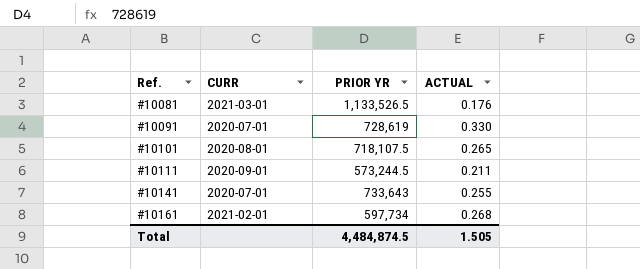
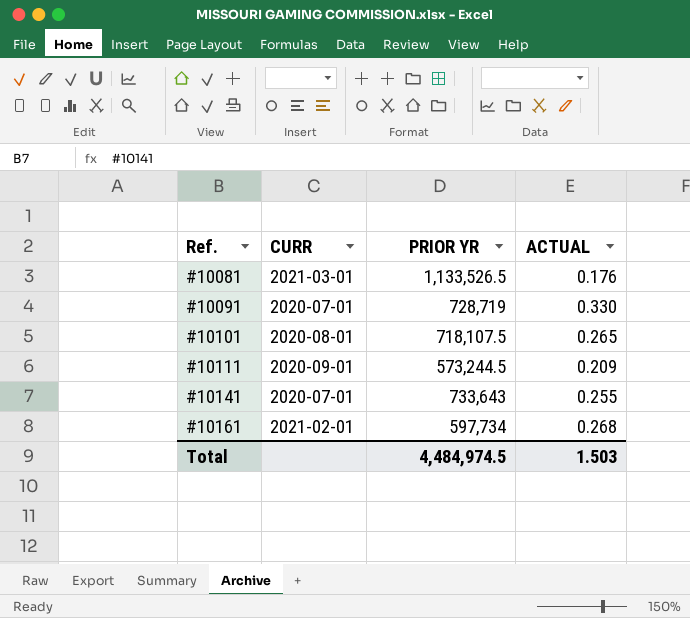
#10091 | PRIOR YR: 728,619 -> 728,719
#10111 | ACTUAL: 0.211 -> 0.209
Total | PRIOR YR: 4,484,874.5 -> 4,484,974.5
Total | ACTUAL: 1.505 -> 1.503

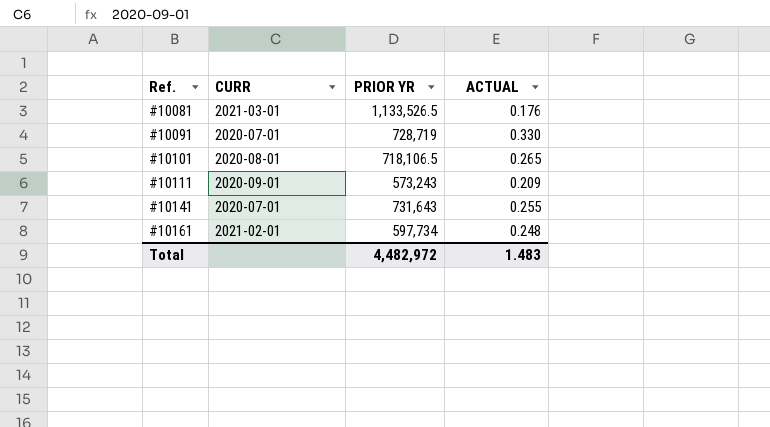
#10101 | PRIOR YR: 718,107.5 -> 718,106.5
#10111 | PRIOR YR: 573,244.5 -> 573,243
#10141 | PRIOR YR: 733,643 -> 731,643
#10161 | ACTUAL: 0.268 -> 0.248
Total | PRIOR YR: 4,484,974.5 -> 4,482,972
Total | ACTUAL: 1.503 -> 1.483

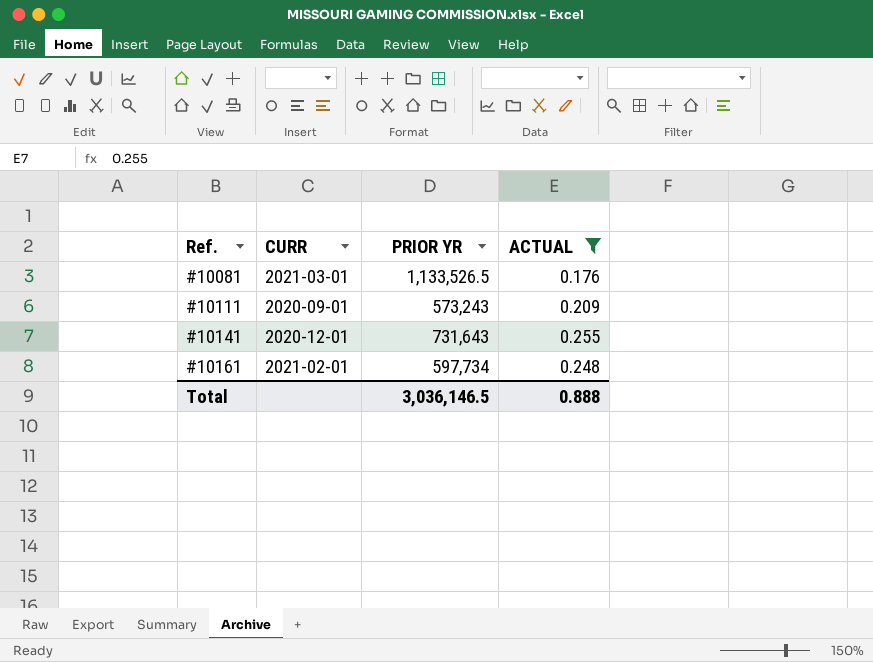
filter: none -> ACTUAL <= 0.255
#10141 | CURR: 2020-07-01 -> 2020-12-01
Total | PRIOR YR: 4,482,972 -> 3,036,146.5
Total | ACTUAL: 1.483 -> 0.888

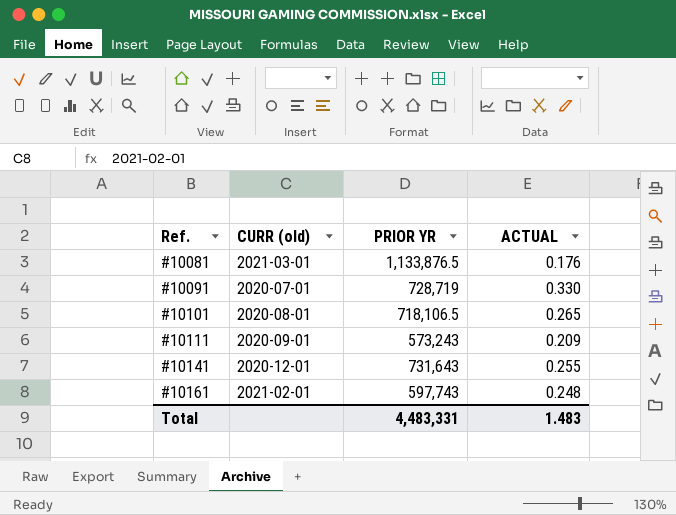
filter: ACTUAL <= 0.255 -> none
column name: CURR -> CURR (old)
#10081 | PRIOR YR: 1,133,526.5 -> 1,133,876.5
#10161 | PRIOR YR: 597,734 -> 597,743
Total | PRIOR YR: 3,036,146.5 -> 4,483,331
Total | ACTUAL: 0.888 -> 1.483

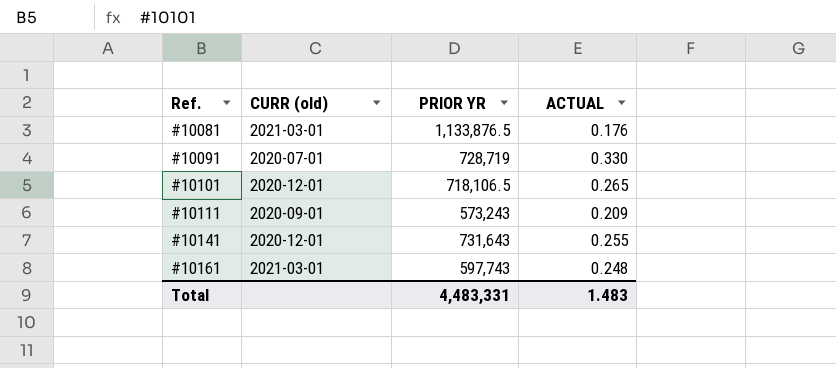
#10101 | CURR (old): 2020-08-01 -> 2020-12-01
#10161 | CURR (old): 2021-02-01 -> 2021-03-01

